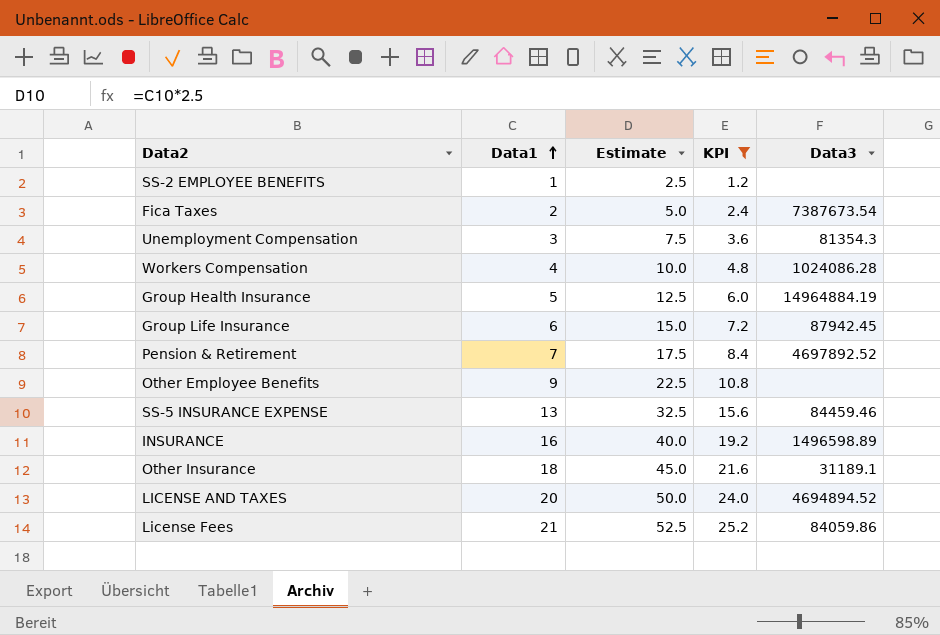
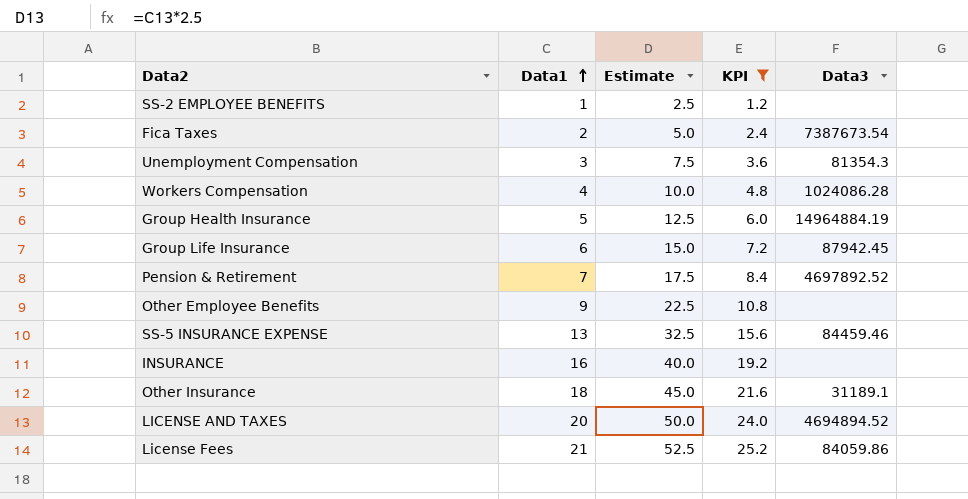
INSURANCE | Data3: 1496598.89 -> none

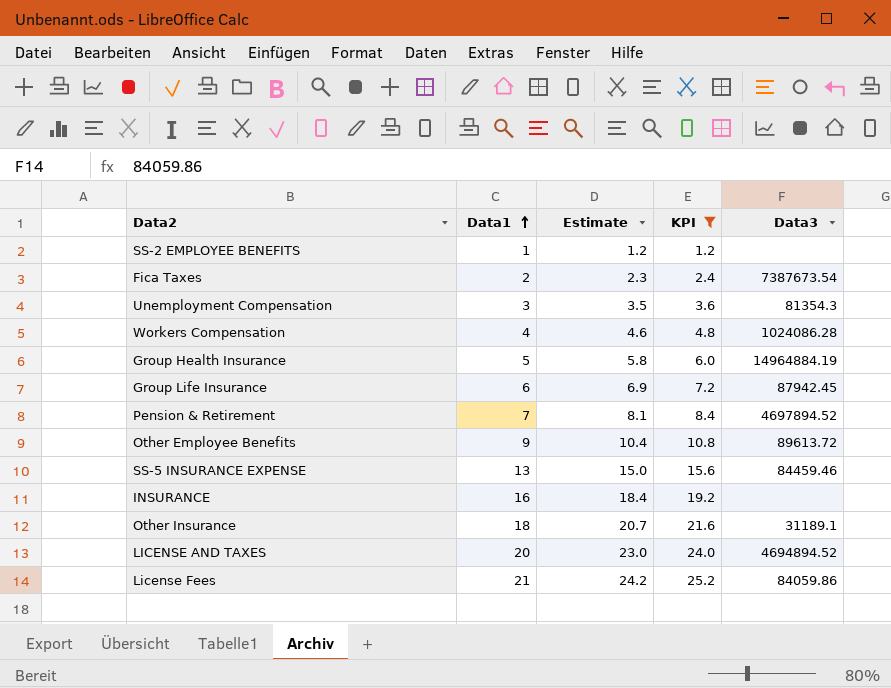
column Estimate | formula: [Data1] * 2.5 -> [Data1] * 1.15
Pension & Retirement | Data3: 4697892.52 -> 4697894.52
Other Employee Benefits | Data3: none -> 89613.72

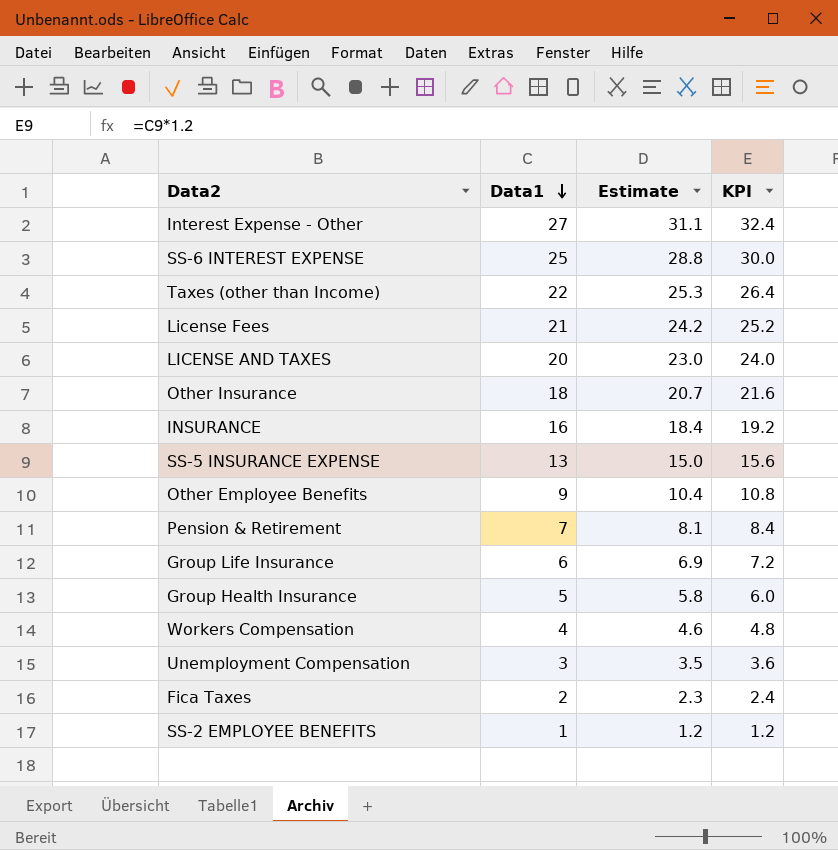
filter: KPI <= 25.2 -> none
row order: Data1 ascending -> Data1 descending
column Data3 | position: 5 -> none

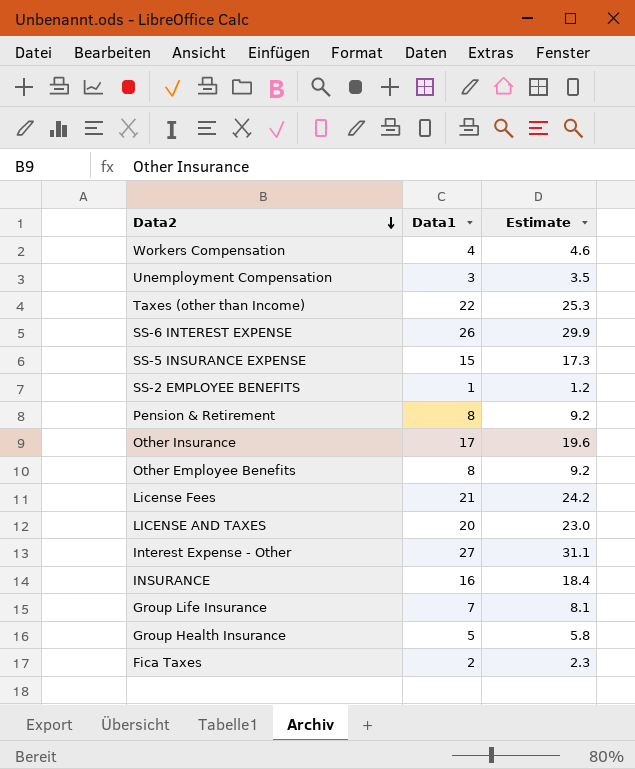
row order: Data1 descending -> Data2 descending
column KPI | formula: [Data1] * 1.2 -> none
SS-6 INTEREST EXPENSE | Data1: 25 -> 26
SS-6 INTEREST EXPENSE | Estimate: 28.8 -> 29.9
SS-5 INSURANCE EXPENSE | Data1: 13 -> 15
SS-5 INSURANCE EXPENSE | Estimate: 15.0 -> 17.3
Pension & Retirement | Data1: 7 -> 8
Pension & Retirement | Estimate: 8.1 -> 9.2
Other Insurance | Data1: 18 -> 17
Other Insurance | Estimate: 20.7 -> 19.6
Other Employee Benefits | Data1: 9 -> 8
Other Employee Benefits | Estimate: 10.4 -> 9.2
Group Life Insurance | Data1: 6 -> 7
Group Life Insurance | Estimate: 6.9 -> 8.1

